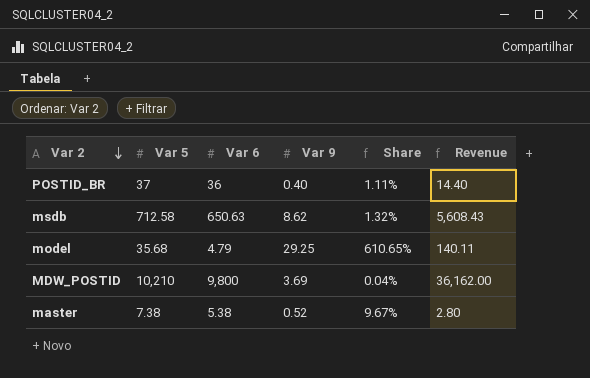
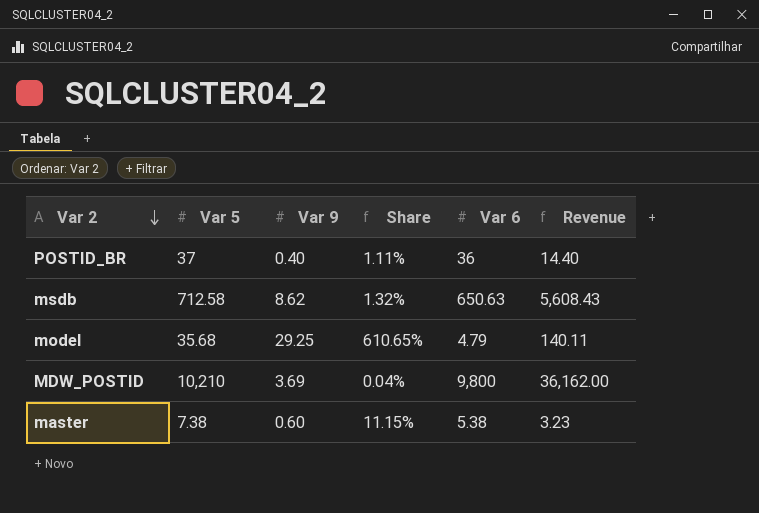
column Var 6 | position: 3 -> 5
master | Var 9: 0.52 -> 0.60
master | Share: 9.67% -> 11.15%
master | Revenue: 2.80 -> 3.23

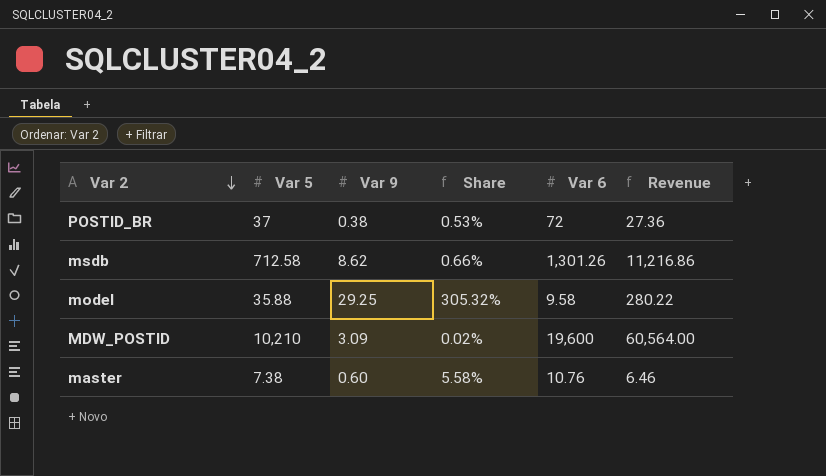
POSTID_BR | Var 9: 0.40 -> 0.38
POSTID_BR | Share: 1.11% -> 0.53%
POSTID_BR | Var 6: 36 -> 72
POSTID_BR | Revenue: 14.40 -> 27.36
msdb | Share: 1.32% -> 0.66%
msdb | Var 6: 650.63 -> 1,301.26
msdb | Revenue: 5,608.43 -> 11,216.86
model | Var 5: 35.68 -> 35.88
model | Share: 610.65% -> 305.32%
model | Var 6: 4.79 -> 9.58
model | Revenue: 140.11 -> 280.22
MDW_POSTID | Var 9: 3.69 -> 3.09
MDW_POSTID | Share: 0.04% -> 0.02%
MDW_POSTID | Var 6: 9,800 -> 19,600
MDW_POSTID | Revenue: 36,162.00 -> 60,564.00
master | Share: 11.15% -> 5.58%
master | Var 6: 5.38 -> 10.76
master | Revenue: 3.23 -> 6.46

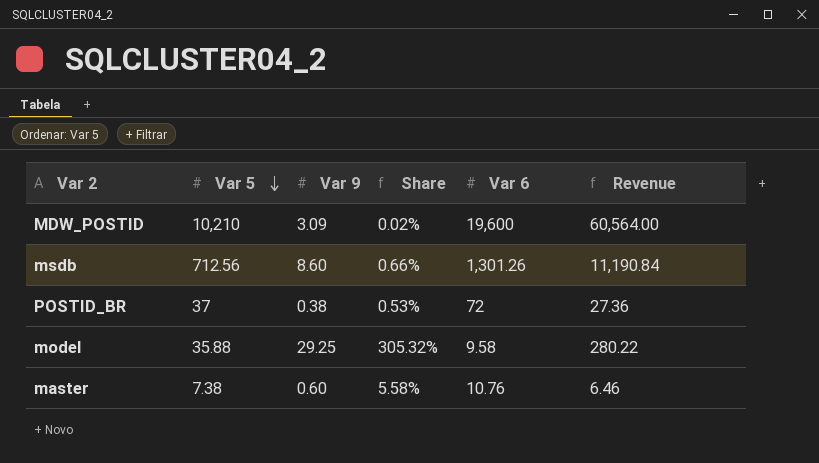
row order: Var 2 descending -> Var 5 descending
msdb | Var 5: 712.58 -> 712.56
msdb | Var 9: 8.62 -> 8.60
msdb | Revenue: 11,216.86 -> 11,190.84

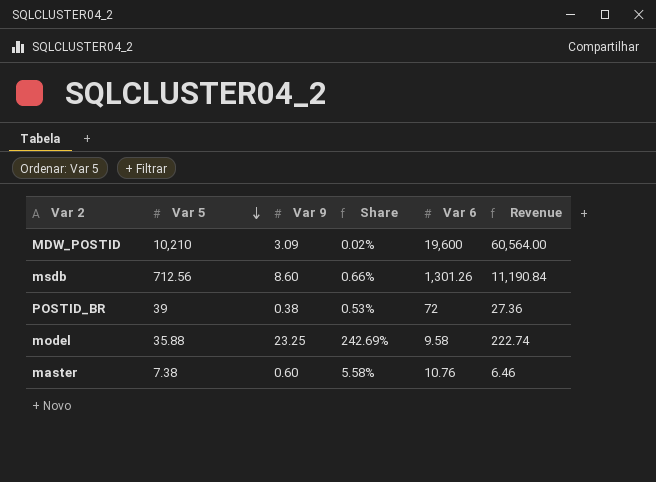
POSTID_BR | Var 5: 37 -> 39
model | Var 9: 29.25 -> 23.25
model | Share: 305.32% -> 242.69%
model | Revenue: 280.22 -> 222.74

